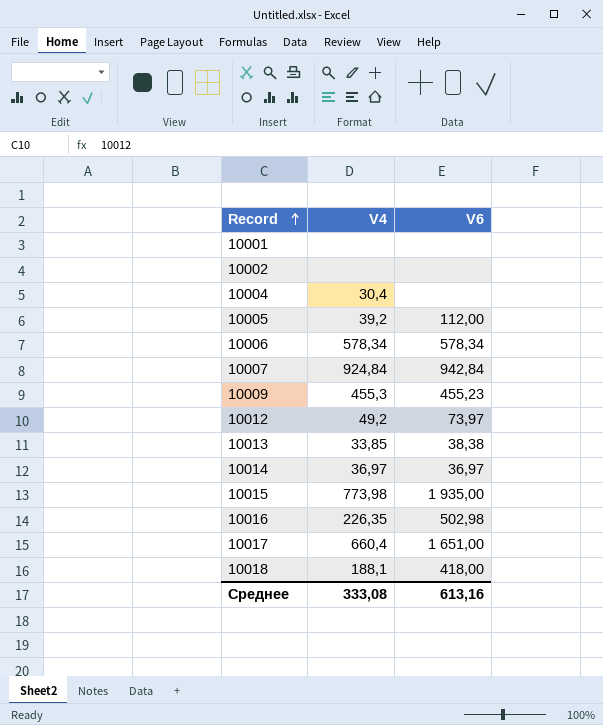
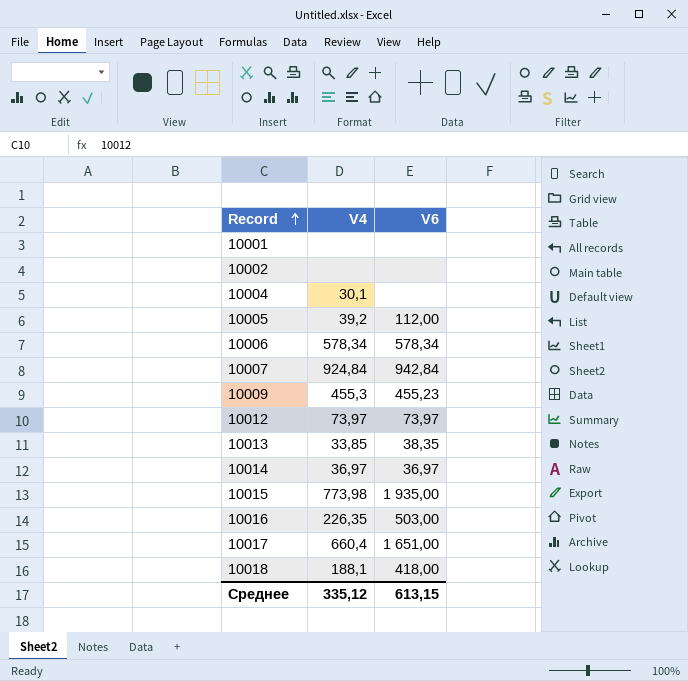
10004 | V4: 30,4 -> 30,1
10012 | V4: 49,2 -> 73,97
10013 | V6: 38,38 -> 38,35
10016 | V6: 502,98 -> 503,00
Среднее | V4: 333,08 -> 335,12
Среднее | V6: 613,16 -> 613,15

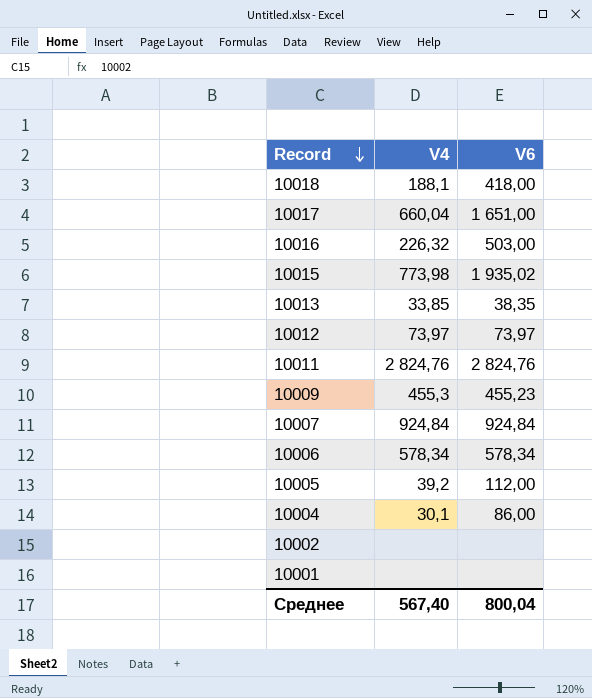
row order: Record ascending -> Record descending
row 10014: 36,97 | 36,97 -> none
10017 | V4: 660,4 -> 660,04
10016 | V4: 226,35 -> 226,32
10015 | V6: 1 935,00 -> 1 935,02
row 10011: none -> 2 824,76 | 2 824,76
10007 | V6: 942,84 -> 924,84
10004 | V6: none -> 86,00
Среднее | V4: 335,12 -> 567,40
Среднее | V6: 613,15 -> 800,04

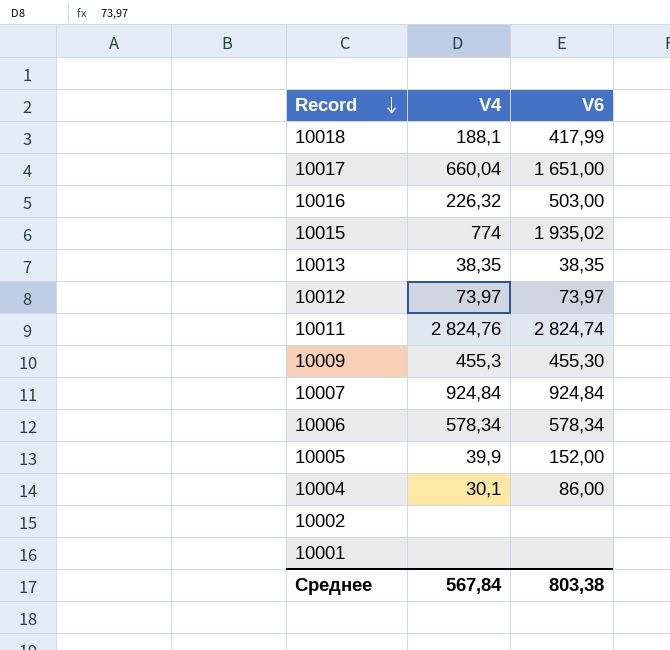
10018 | V6: 418,00 -> 417,99
10015 | V4: 773,98 -> 774
10013 | V4: 33,85 -> 38,35
10011 | V6: 2 824,76 -> 2 824,74
10009 | V6: 455,23 -> 455,30
10005 | V4: 39,2 -> 39,9
10005 | V6: 112,00 -> 152,00
Среднее | V4: 567,40 -> 567,84
Среднее | V6: 800,04 -> 803,38

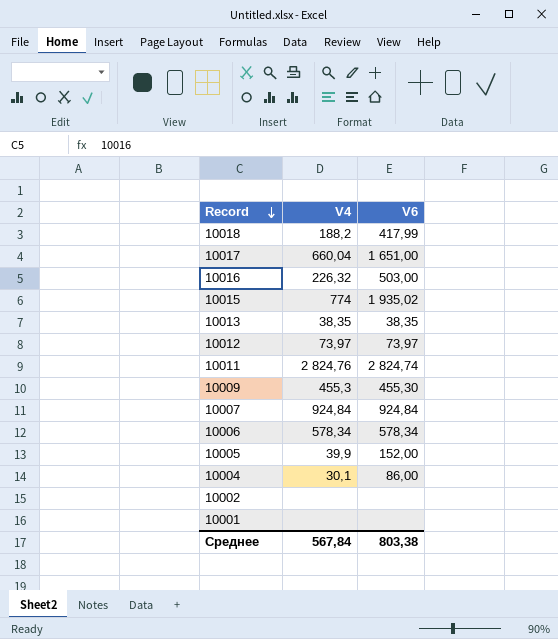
10018 | V4: 188,1 -> 188,2

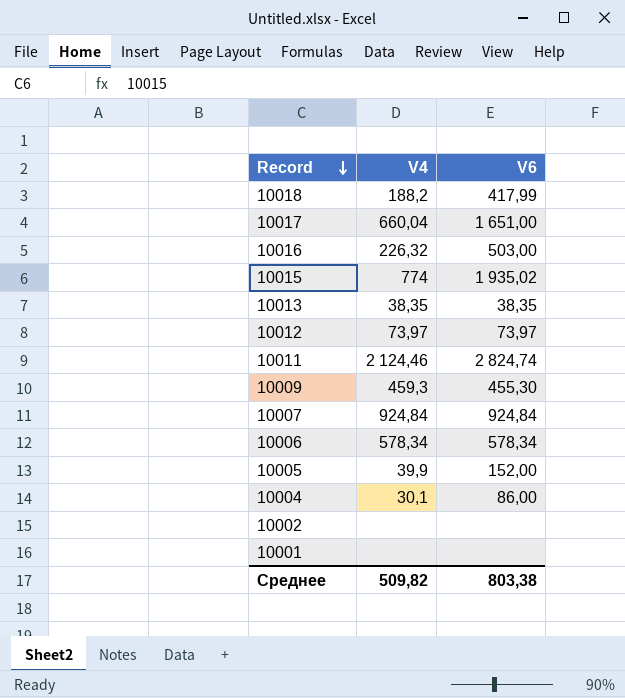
10011 | V4: 2 824,76 -> 2 124,46
10009 | V4: 455,3 -> 459,3
Среднее | V4: 567,84 -> 509,82

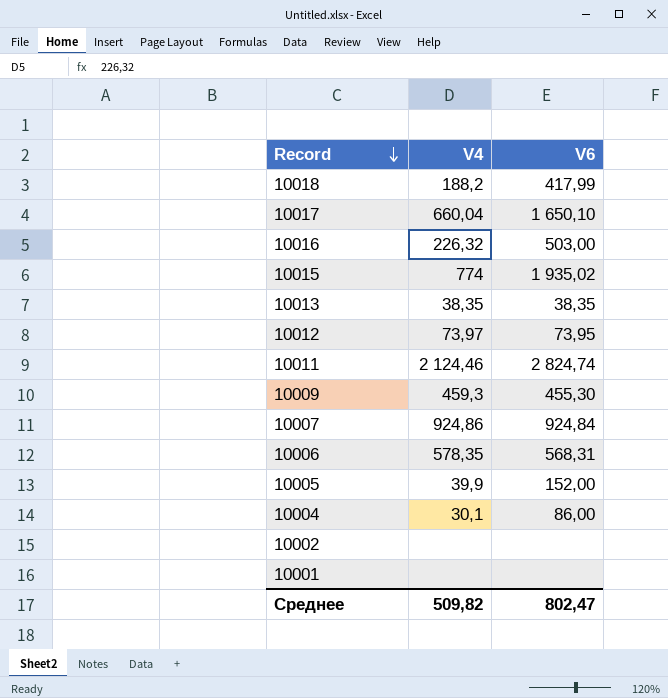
10017 | V6: 1 651,00 -> 1 650,10
10012 | V6: 73,97 -> 73,95
10007 | V4: 924,84 -> 924,86
10006 | V4: 578,34 -> 578,35
10006 | V6: 578,34 -> 568,31
Среднее | V6: 803,38 -> 802,47

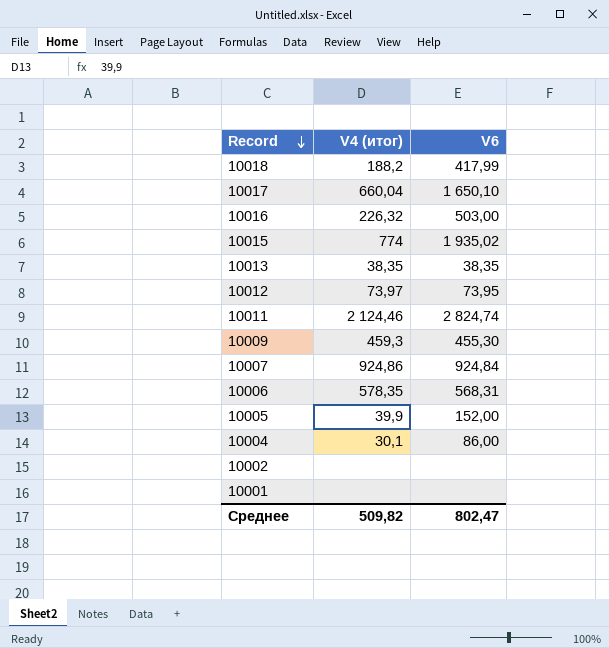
column name: V4 -> V4 (итог)

